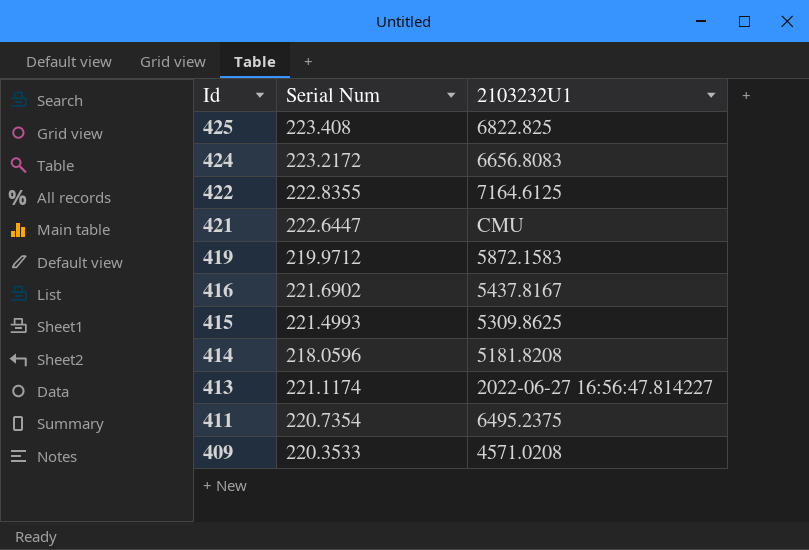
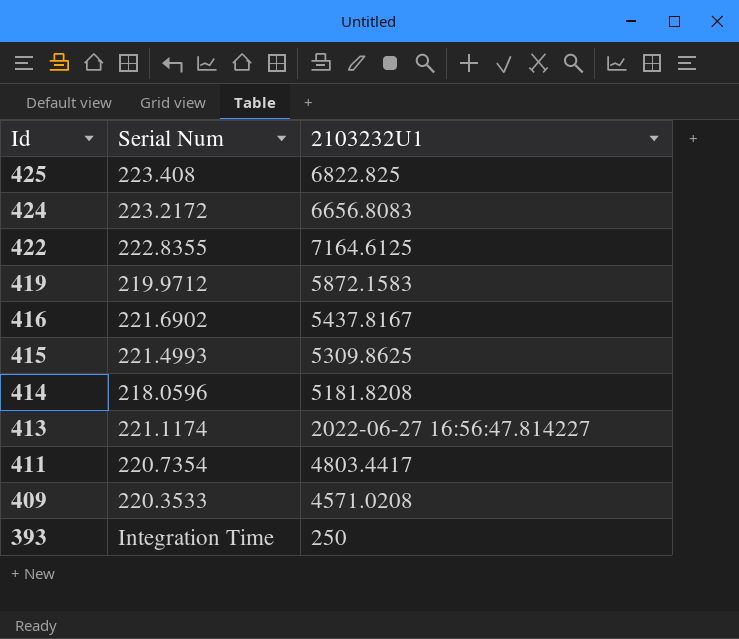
row 421: 222.6447 | CMU -> none
411 | 2103232U1: 6495.2375 -> 4803.4417
row 393: none -> Integration Time | 250

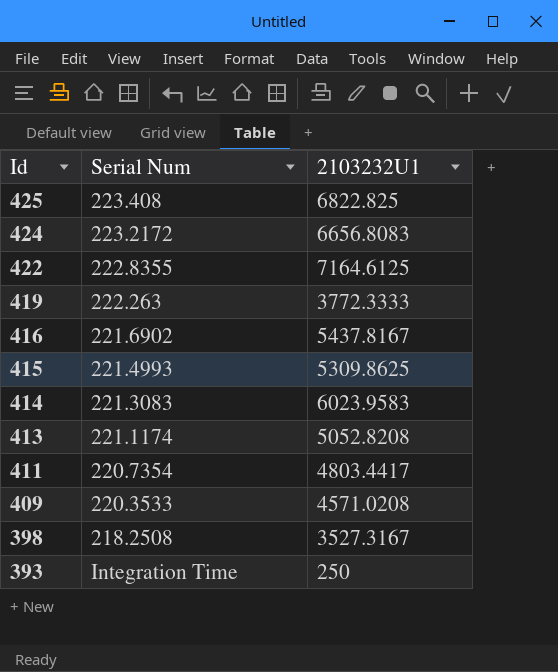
419 | Serial Num: 219.9712 -> 222.263
419 | 2103232U1: 5872.1583 -> 3772.3333
414 | Serial Num: 218.0596 -> 221.3083
414 | 2103232U1: 5181.8208 -> 6023.9583
413 | 2103232U1: 2022-06-27 16:56:47.814227 -> 5052.8208
row 398: none -> 218.2508 | 3527.3167

